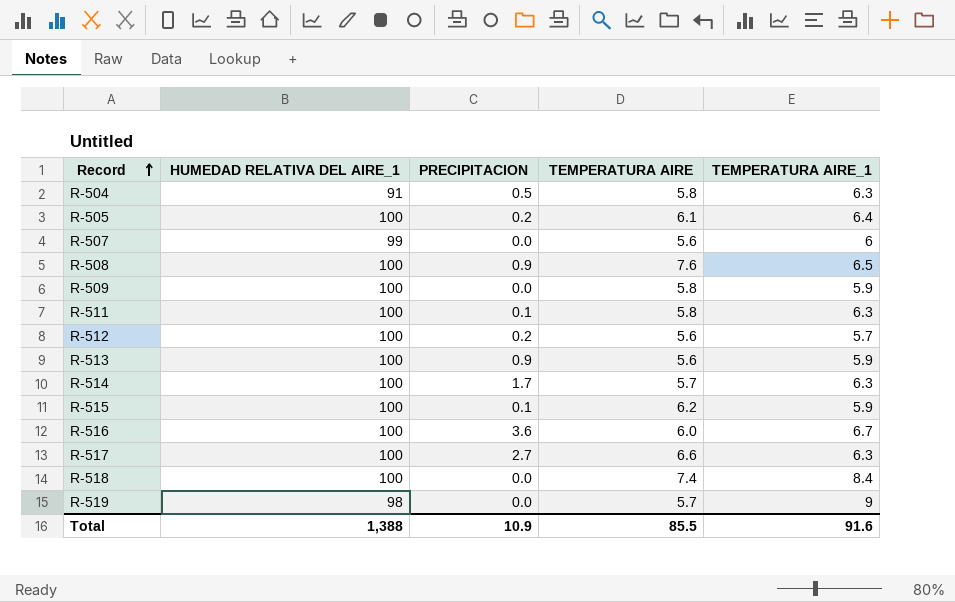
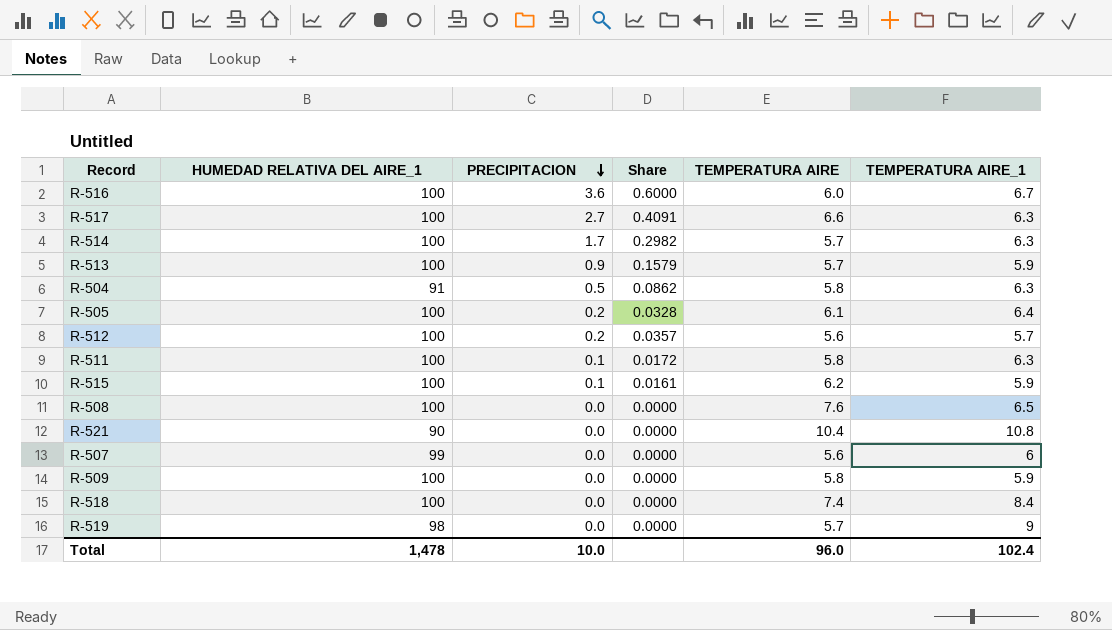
row order: Record ascending -> PRECIPITACION descending
column Share | formula: none -> [PRECIPITACION] / [TEMPERATURA AIRE]
R-513 | TEMPERATURA AIRE: 5.6 -> 5.7
R-508 | PRECIPITACION: 0.9 -> 0.0
row R-521: none -> 90 | 0.0 | 0.0000 | 10.4 | 10.8
Total | HUMEDAD RELATIVA DEL AIRE_1: 1,388 -> 1,478
Total | PRECIPITACION: 10.9 -> 10.0
Total | TEMPERATURA AIRE: 85.5 -> 96.0
Total | TEMPERATURA AIRE_1: 91.6 -> 102.4

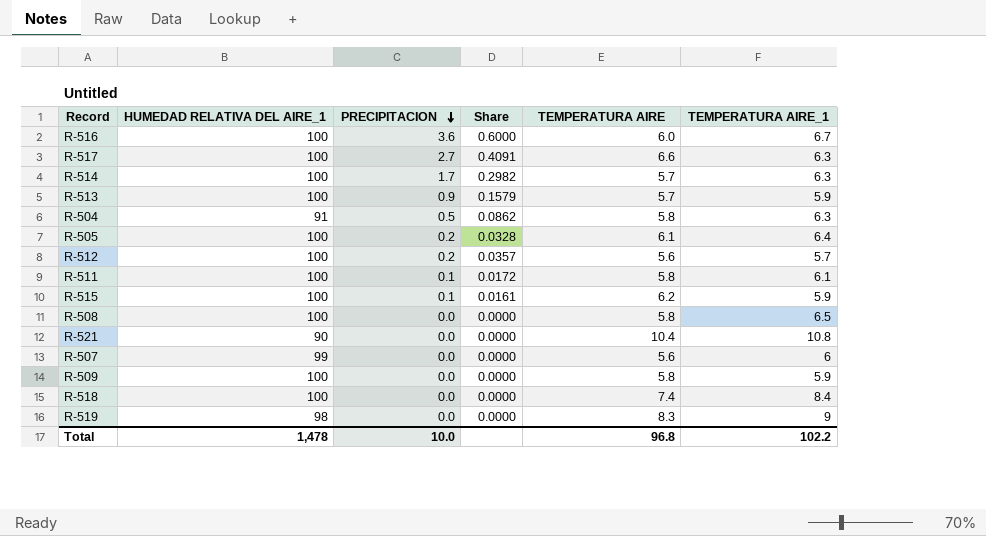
R-511 | TEMPERATURA AIRE_1: 6.3 -> 6.1
R-508 | TEMPERATURA AIRE: 7.6 -> 5.8
R-519 | TEMPERATURA AIRE: 5.7 -> 8.3
Total | TEMPERATURA AIRE: 96.0 -> 96.8
Total | TEMPERATURA AIRE_1: 102.4 -> 102.2

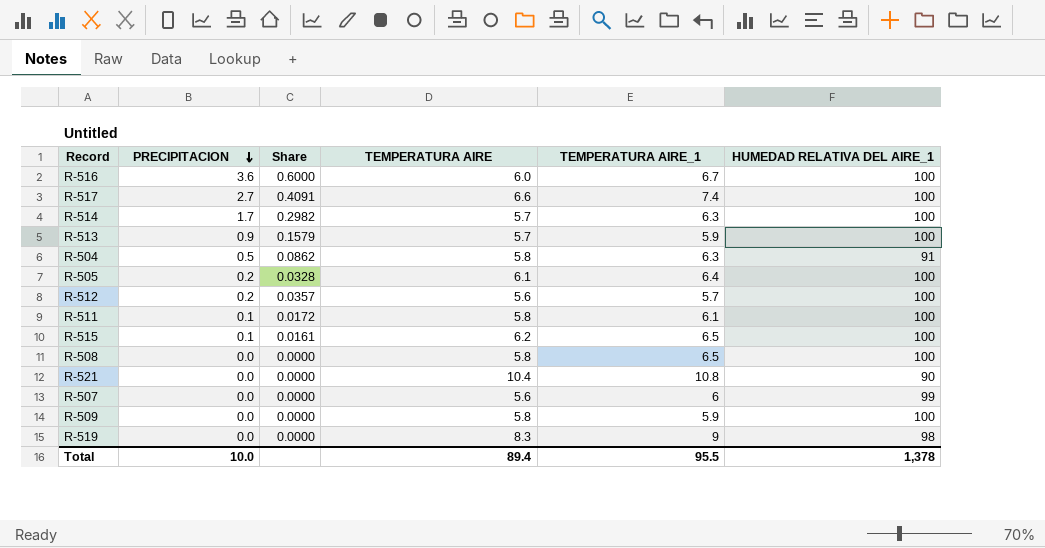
column HUMEDAD RELATIVA DEL AIRE_1 | position: 2 -> 6
row R-518: 100 | 0.0 | 0.0000 | 7.4 | 8.4 -> none
R-517 | TEMPERATURA AIRE_1: 6.3 -> 7.4
R-515 | TEMPERATURA AIRE_1: 5.9 -> 6.5
Total | TEMPERATURA AIRE: 96.8 -> 89.4
Total | TEMPERATURA AIRE_1: 102.2 -> 95.5
Total | HUMEDAD RELATIVA DEL AIRE_1: 1,478 -> 1,378

